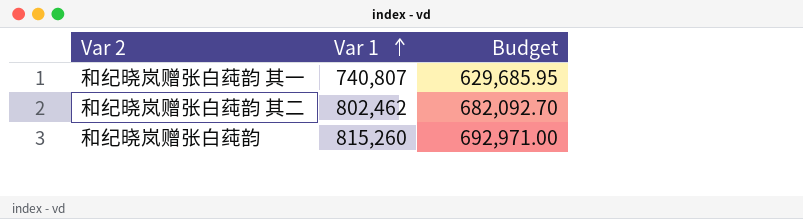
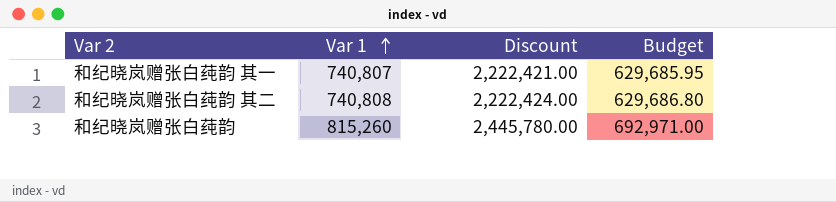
column Discount | formula: none -> [Var 1] * 3
和纪晓岚赠张白莼韵 其二 | Var 1: 802,462 -> 740,808
和纪晓岚赠张白莼韵 其二 | Budget: 682,092.70 -> 629,686.80

